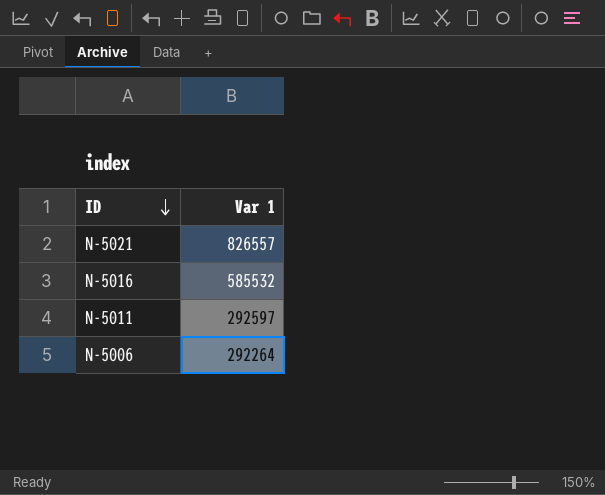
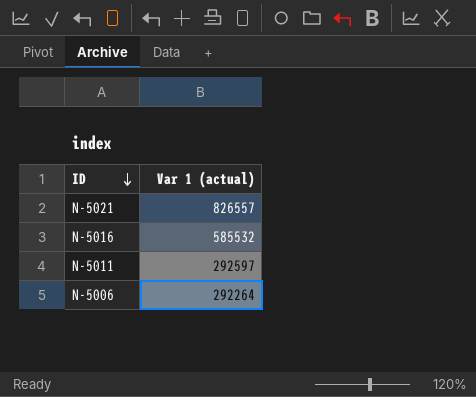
column name: Var 1 -> Var 1 (actual)

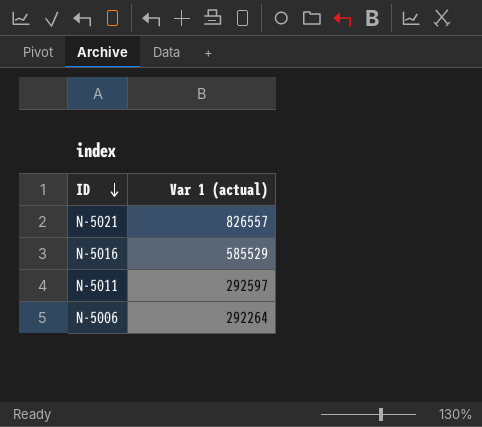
N-5016 | Var 1 (actual): 585532 -> 585529

